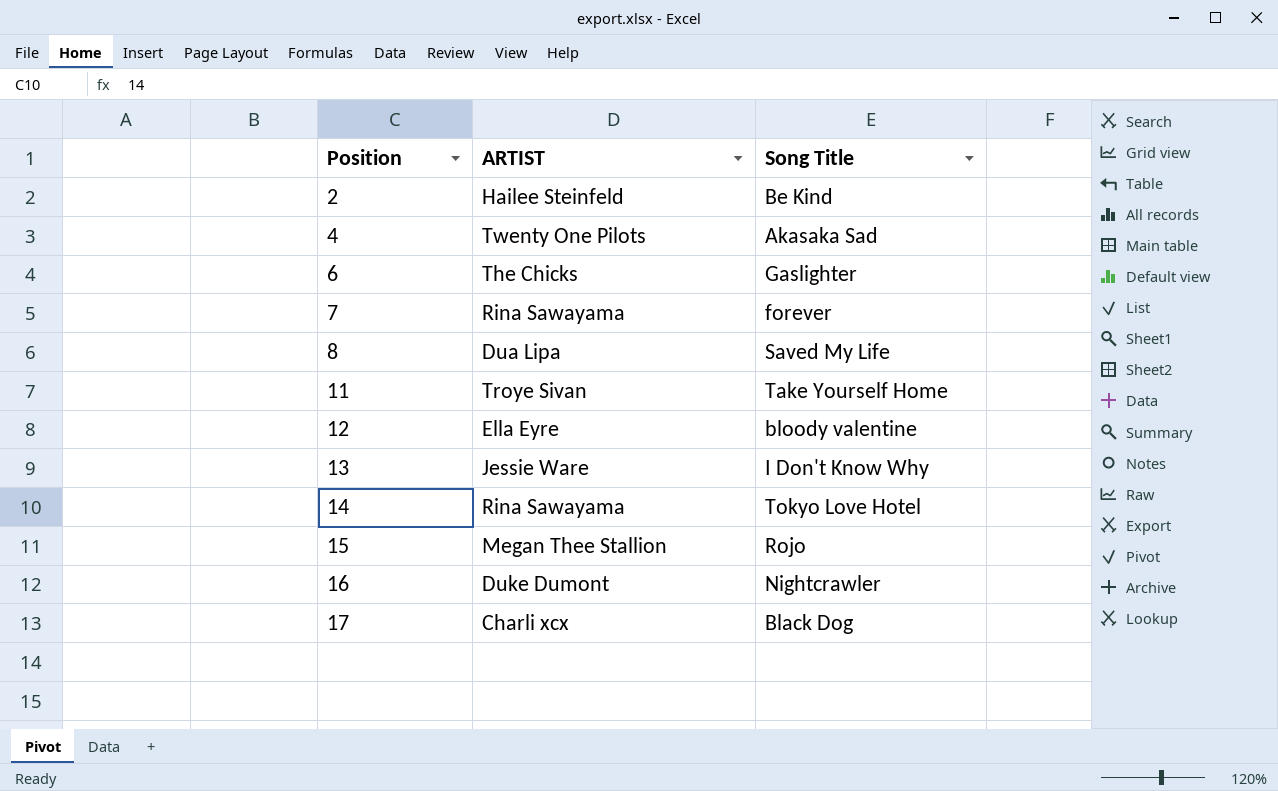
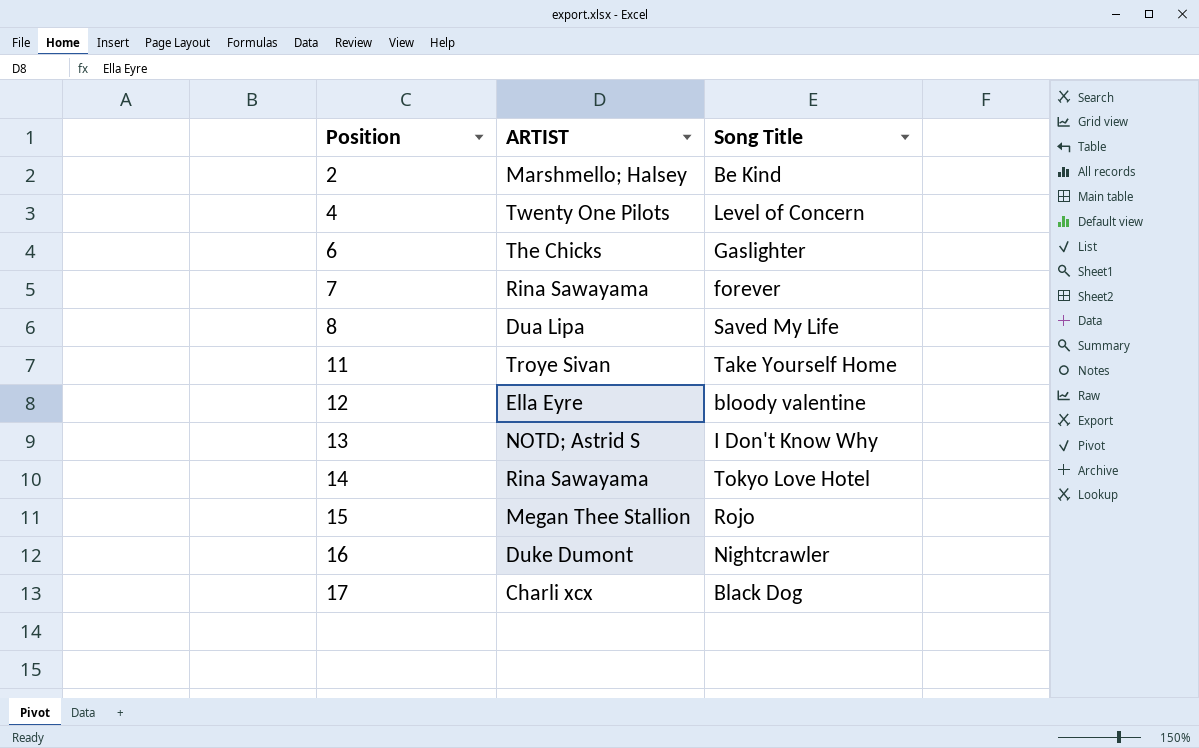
2 | ARTIST: Hailee Steinfeld -> Marshmello; Halsey
4 | Song Title: Akasaka Sad -> Level of Concern
13 | ARTIST: Jessie Ware -> NOTD; Astrid S

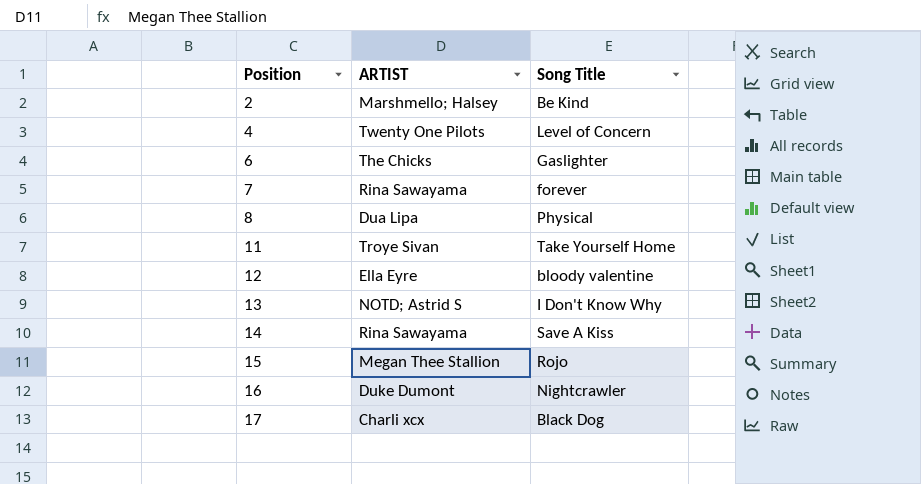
8 | Song Title: Saved My Life -> Physical
14 | Song Title: Tokyo Love Hotel -> Save A Kiss

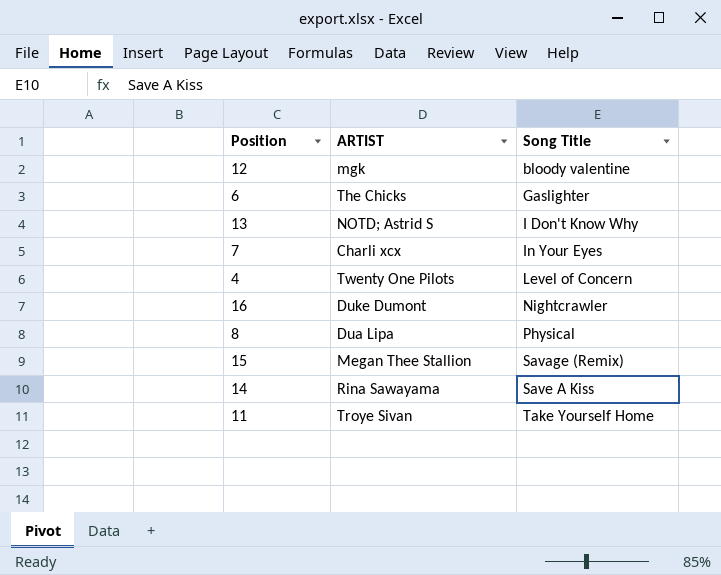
row order: Position ascending -> Song Title ascending
row 2: Marshmello; Halsey | Be Kind -> none
row 17: Charli xcx | Black Dog -> none
12 | ARTIST: Ella Eyre -> mgk
7 | ARTIST: Rina Sawayama -> Charli xcx
7 | Song Title: forever -> In Your Eyes
15 | Song Title: Rojo -> Savage (Remix)

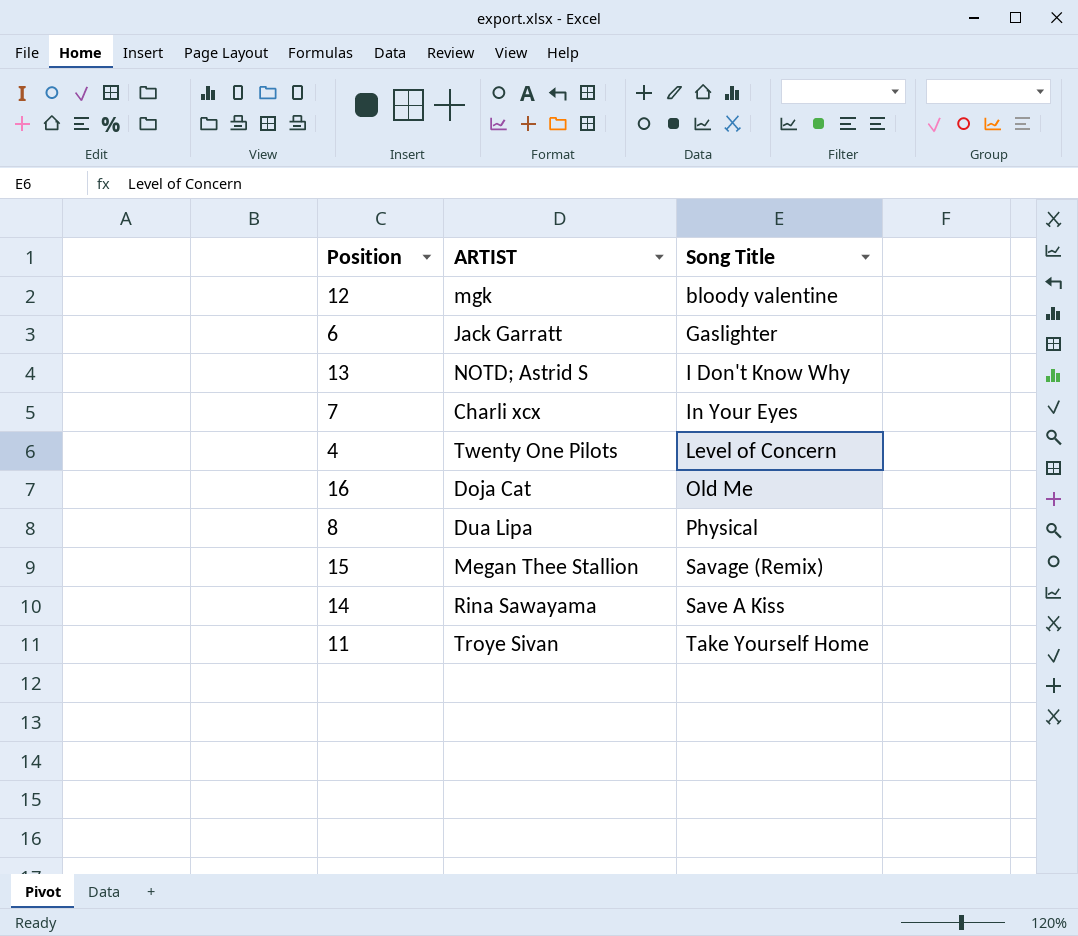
6 | ARTIST: The Chicks -> Jack Garratt
16 | ARTIST: Duke Dumont -> Doja Cat
16 | Song Title: Nightcrawler -> Old Me

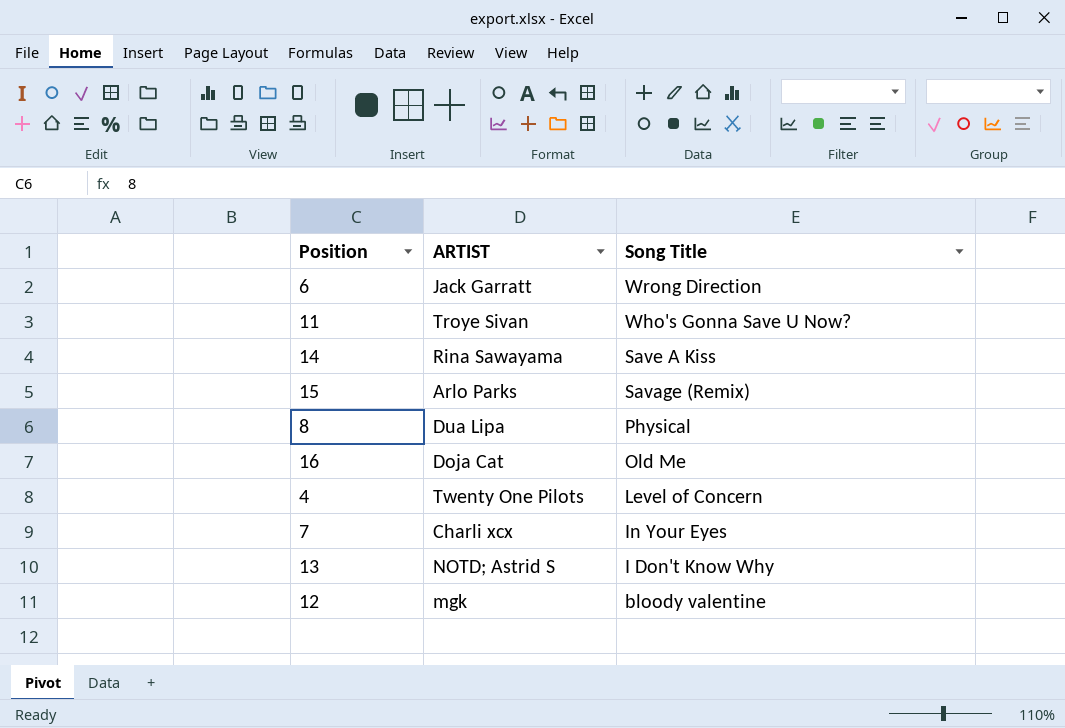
row order: Song Title ascending -> Song Title descending
6 | Song Title: Gaslighter -> Wrong Direction
11 | Song Title: Take Yourself Home -> Who's Gonna Save U Now?
15 | ARTIST: Megan Thee Stallion -> Arlo Parks

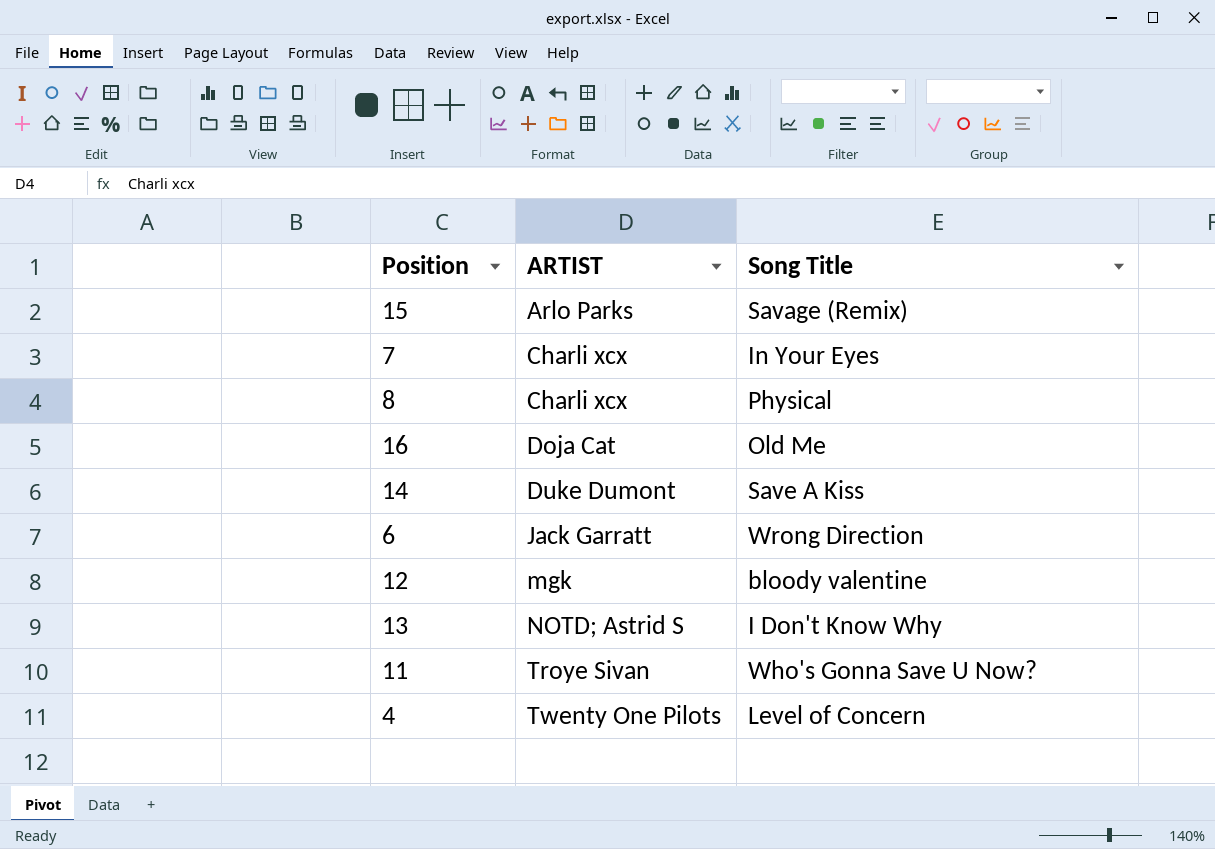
row order: Song Title descending -> ARTIST ascending
8 | ARTIST: Dua Lipa -> Charli xcx
14 | ARTIST: Rina Sawayama -> Duke Dumont

